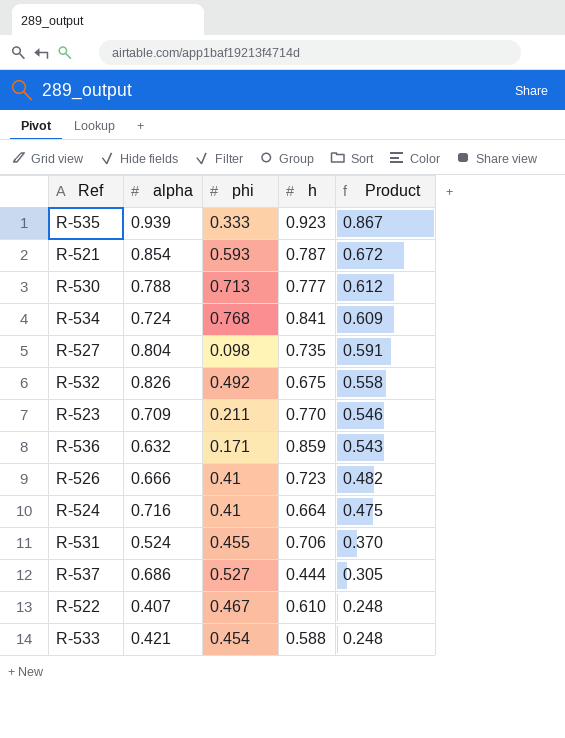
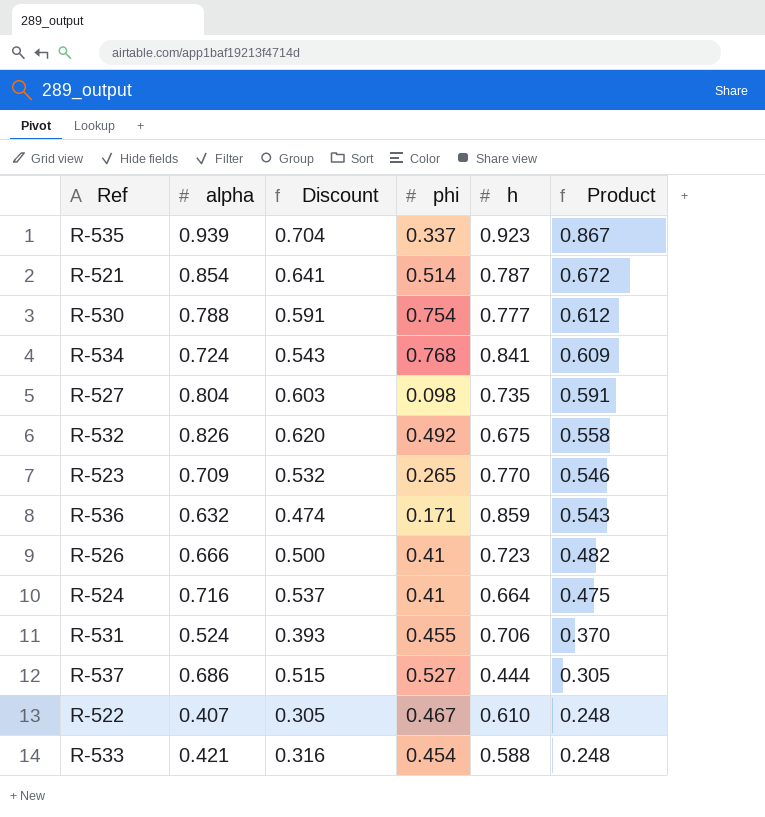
column Discount | formula: none -> [alpha] * 0.75
R-535 | phi: 0.333 -> 0.337
R-521 | phi: 0.593 -> 0.514
R-530 | phi: 0.713 -> 0.754
R-523 | phi: 0.211 -> 0.265

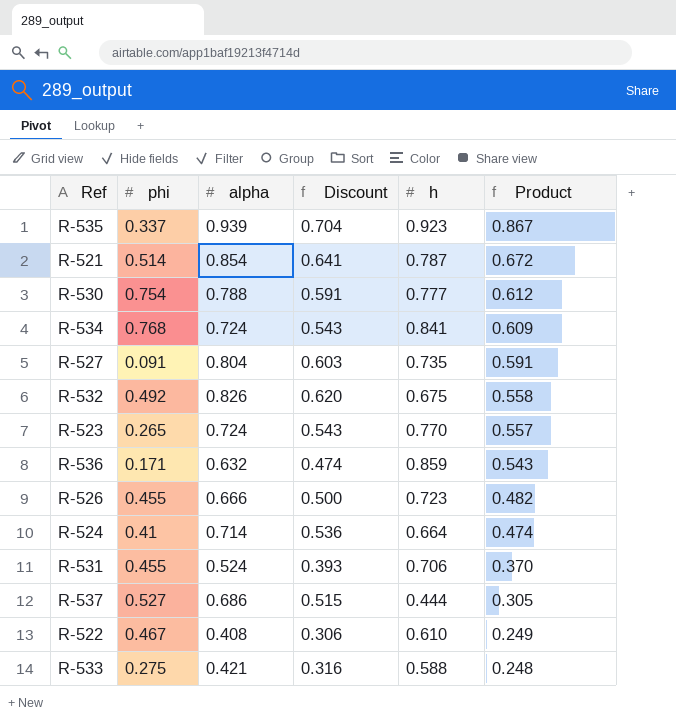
column phi | position: 4 -> 2
R-527 | phi: 0.098 -> 0.091
R-523 | alpha: 0.709 -> 0.724
R-523 | Discount: 0.532 -> 0.543
R-523 | Product: 0.546 -> 0.557
R-526 | phi: 0.41 -> 0.455
R-524 | alpha: 0.716 -> 0.714
R-524 | Discount: 0.537 -> 0.536
R-524 | Product: 0.475 -> 0.474
R-522 | alpha: 0.407 -> 0.408
R-522 | Discount: 0.305 -> 0.306
R-522 | Product: 0.248 -> 0.249
R-533 | phi: 0.454 -> 0.275

